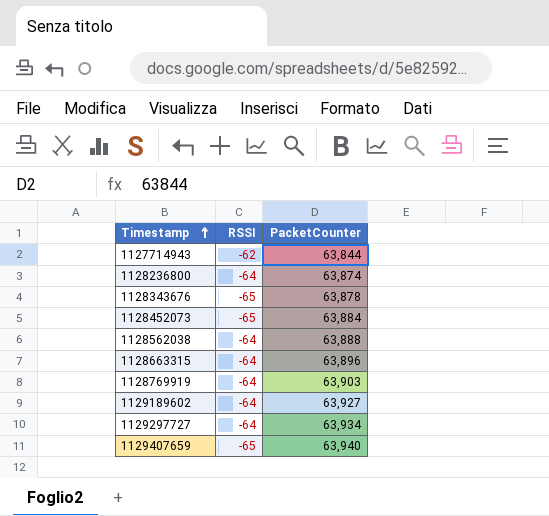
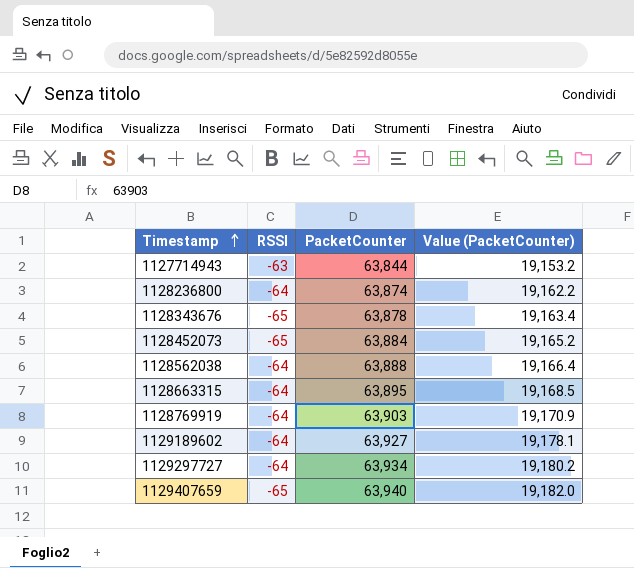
column Value (PacketCounter) | formula: none -> [PacketCounter] * 0.3
1127714943 | RSSI: -62 -> -63
1128663315 | PacketCounter: 63,896 -> 63,895

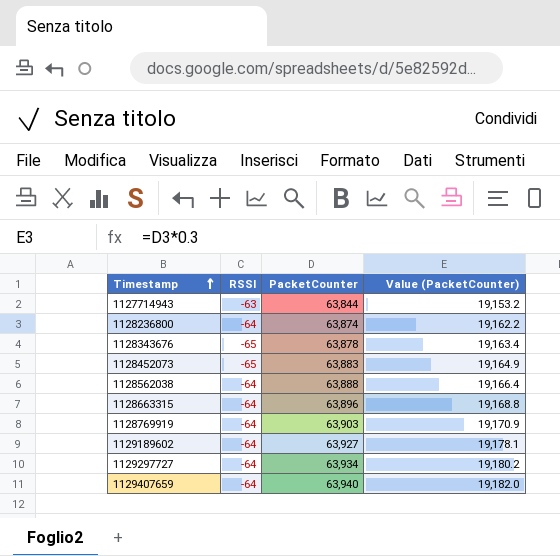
1128452073 | PacketCounter: 63,884 -> 63,883
1128452073 | Value (PacketCounter): 19,165.2 -> 19,164.9
1128663315 | PacketCounter: 63,895 -> 63,896
1128663315 | Value (PacketCounter): 19,168.5 -> 19,168.8
1129407659 | RSSI: -65 -> -64

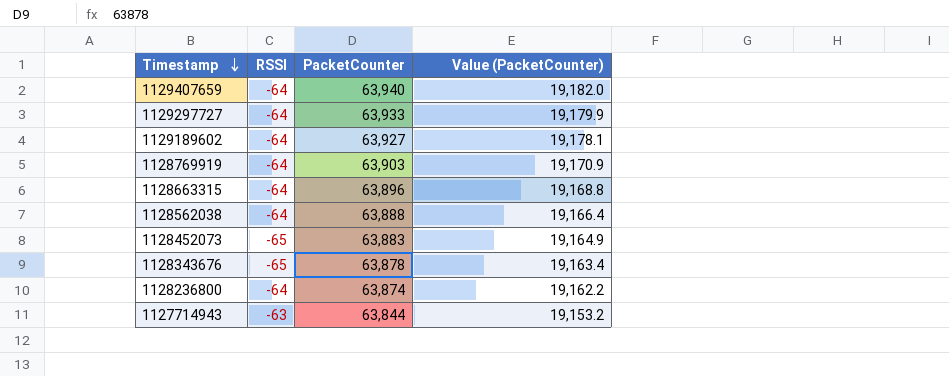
row order: Timestamp ascending -> Timestamp descending
1129297727 | PacketCounter: 63,934 -> 63,933
1129297727 | Value (PacketCounter): 19,180.2 -> 19,179.9

